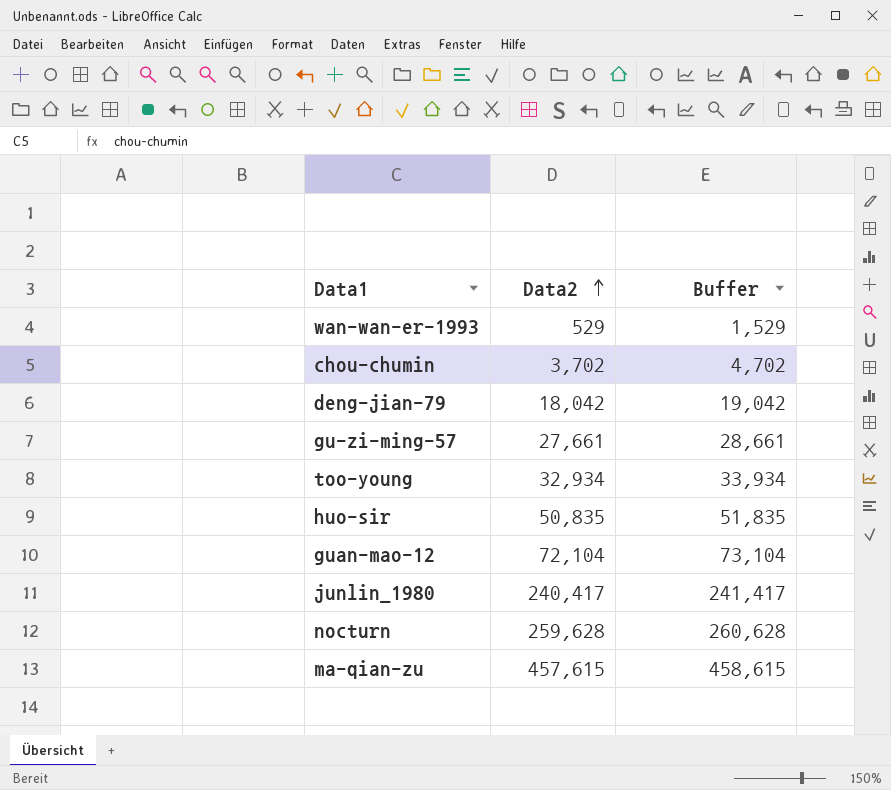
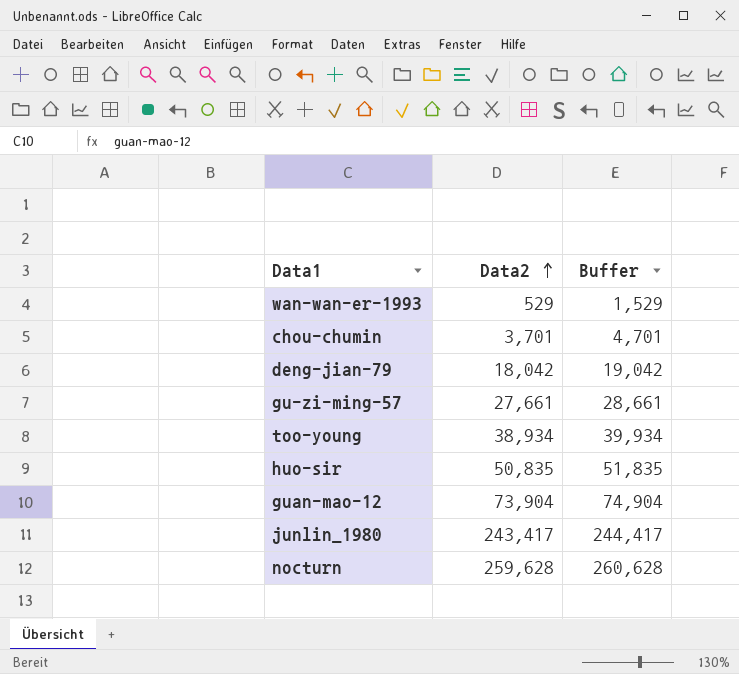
row ma-qian-zu: 457,615 | 458,615 -> none
chou-chumin | Data2: 3,702 -> 3,701
chou-chumin | Buffer: 4,702 -> 4,701
too-young | Data2: 32,934 -> 38,934
too-young | Buffer: 33,934 -> 39,934
guan-mao-12 | Data2: 72,104 -> 73,904
guan-mao-12 | Buffer: 73,104 -> 74,904
junlin_1980 | Data2: 240,417 -> 243,417
junlin_1980 | Buffer: 241,417 -> 244,417

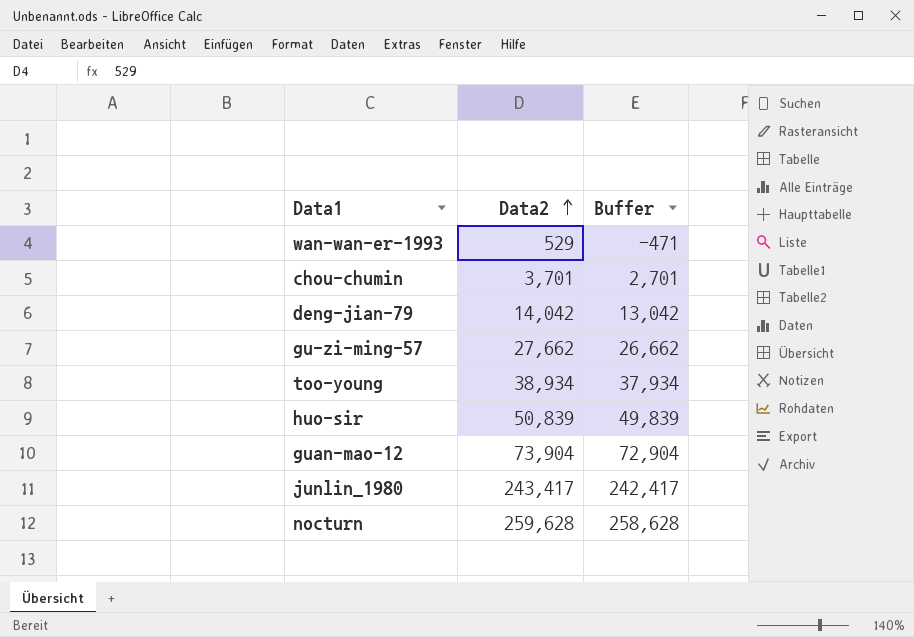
column Buffer | formula: [Data2] + 1000 -> [Data2] - 1000
deng-jian-79 | Data2: 18,042 -> 14,042
gu-zi-ming-57 | Data2: 27,661 -> 27,662
huo-sir | Data2: 50,835 -> 50,839

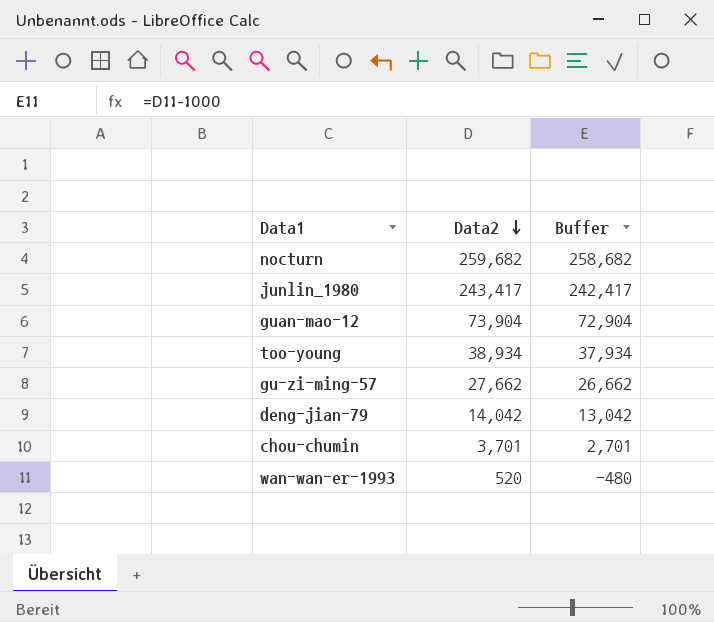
row order: Data2 ascending -> Data2 descending
row huo-sir: 50,839 | 49,839 -> none
nocturn | Data2: 259,628 -> 259,682
nocturn | Buffer: 258,628 -> 258,682
wan-wan-er-1993 | Data2: 529 -> 520
wan-wan-er-1993 | Buffer: -471 -> -480

